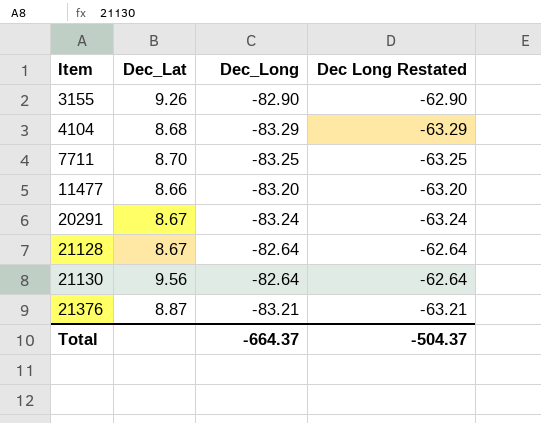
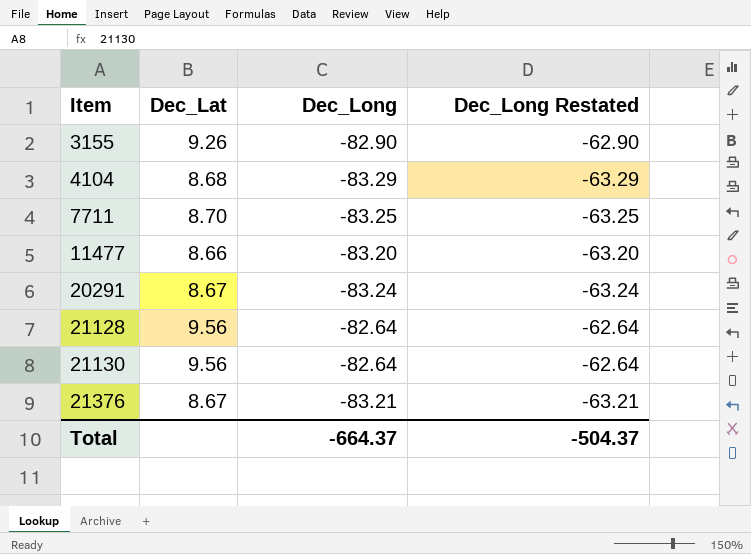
column name: Dec Long Restated -> Dec_Long Restated
21128 | Dec_Lat: 8.67 -> 9.56
21376 | Dec_Lat: 8.87 -> 8.67

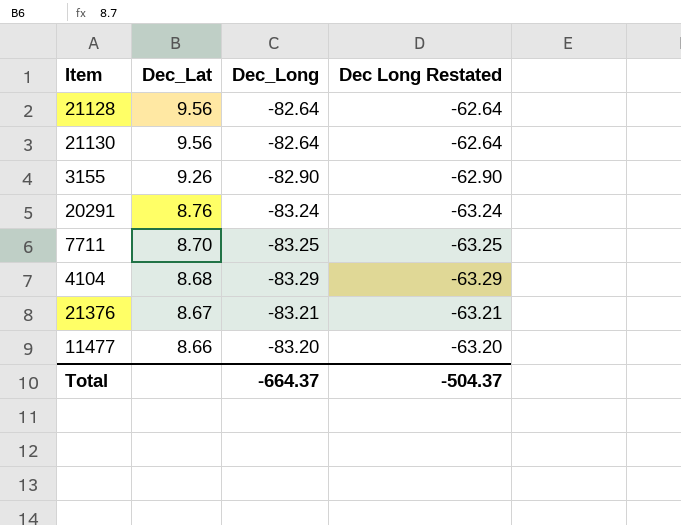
row order: Item ascending -> Dec_Lat descending
column name: Dec_Long Restated -> Dec Long Restated
20291 | Dec_Lat: 8.67 -> 8.76

